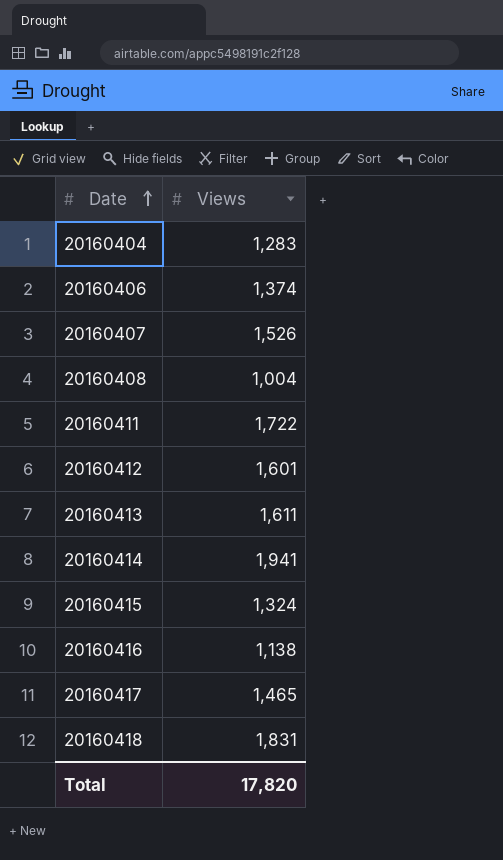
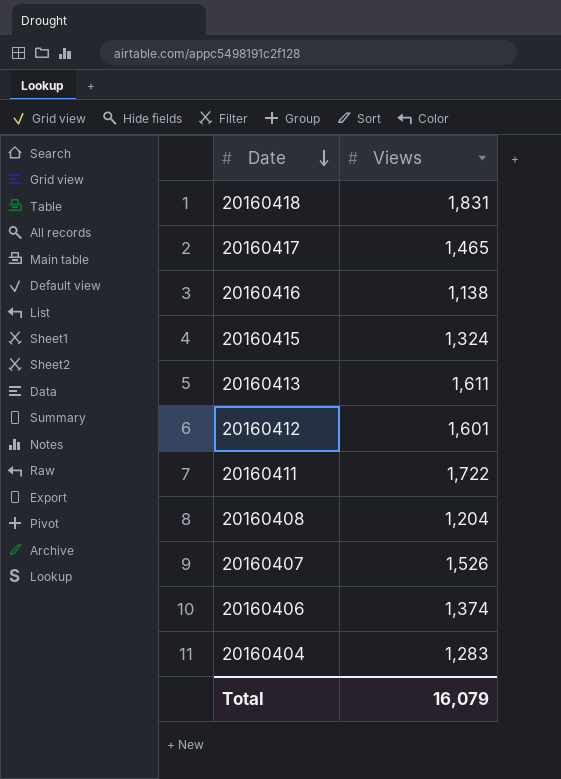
row order: Date ascending -> Date descending
row 20160414: 1,941 -> none
20160408 | Views: 1,004 -> 1,204
Total | Views: 17,820 -> 16,079

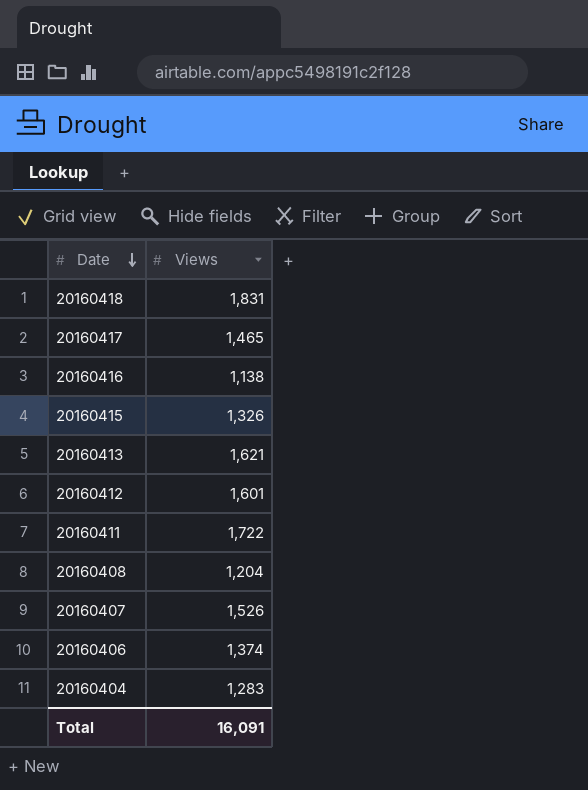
20160415 | Views: 1,324 -> 1,326
20160413 | Views: 1,611 -> 1,621
Total | Views: 16,079 -> 16,091

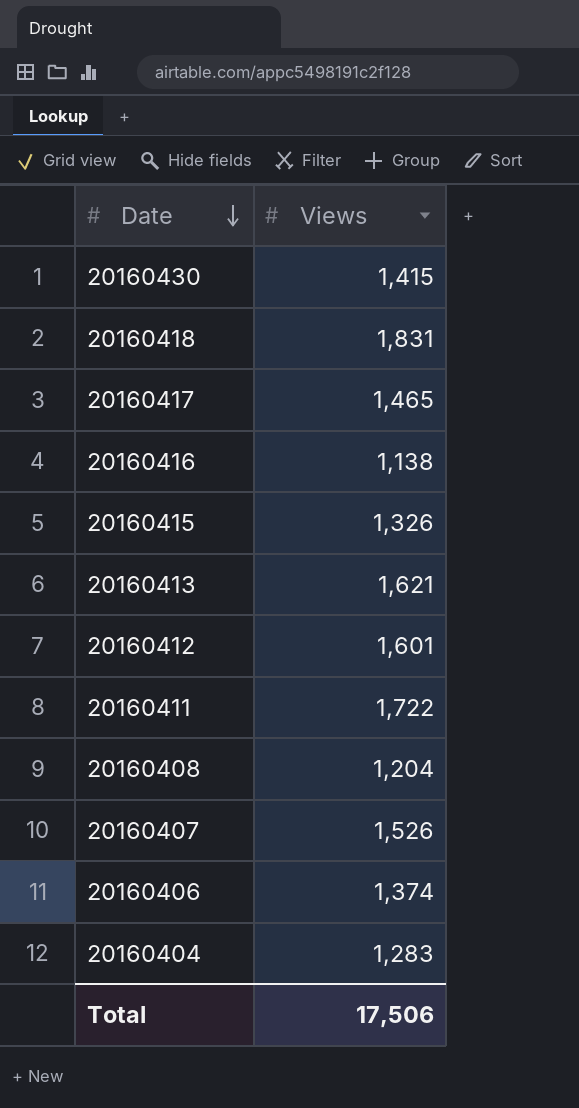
row 20160430: none -> 1,415
Total | Views: 16,091 -> 17,506

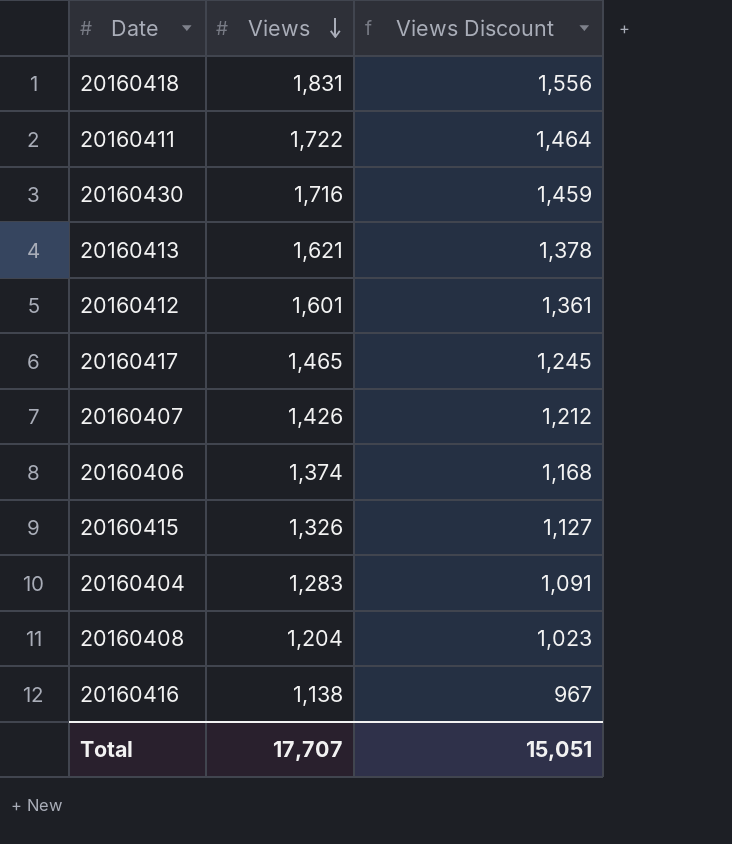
row order: Date descending -> Views descending
column Views Discount | formula: none -> [Views] * 0.85
20160430 | Views: 1,415 -> 1,716
20160407 | Views: 1,526 -> 1,426
Total | Views: 17,506 -> 17,707

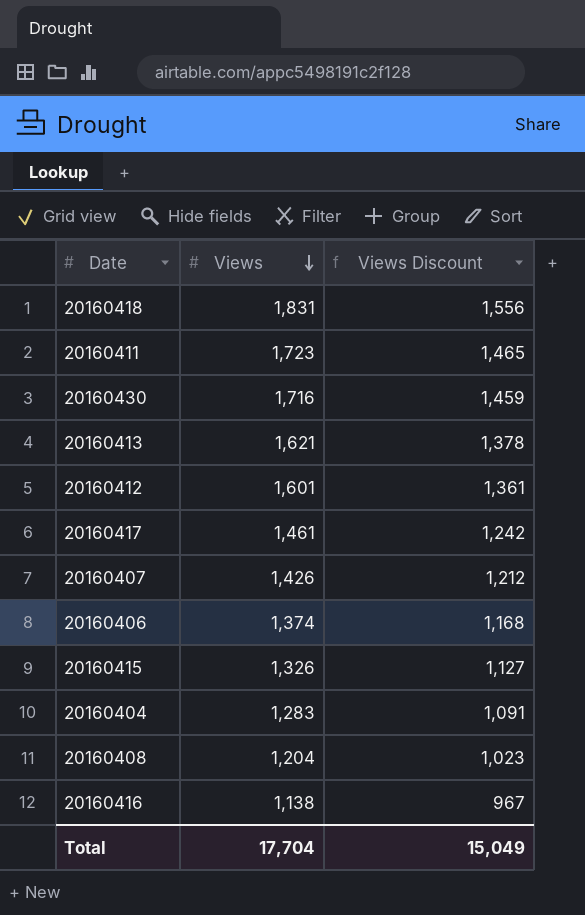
20160411 | Views: 1,722 -> 1,723
20160411 | Views Discount: 1,464 -> 1,465
20160417 | Views: 1,465 -> 1,461
20160417 | Views Discount: 1,245 -> 1,242
Total | Views: 17,707 -> 17,704
Total | Views Discount: 15,051 -> 15,049

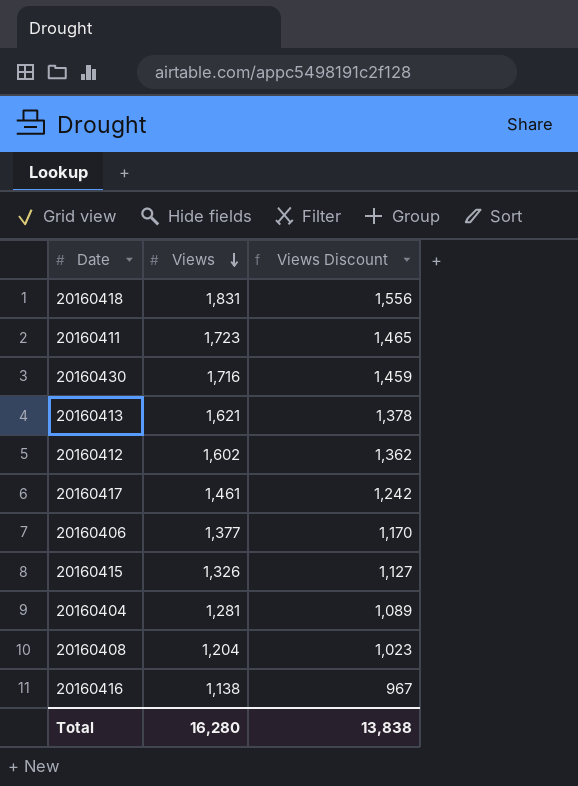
row 20160407: 1,426 | 1,212 -> none
20160412 | Views: 1,601 -> 1,602
20160412 | Views Discount: 1,361 -> 1,362
20160406 | Views: 1,374 -> 1,377
20160406 | Views Discount: 1,168 -> 1,170
20160404 | Views: 1,283 -> 1,281
20160404 | Views Discount: 1,091 -> 1,089
Total | Views: 17,704 -> 16,280
Total | Views Discount: 15,049 -> 13,838

